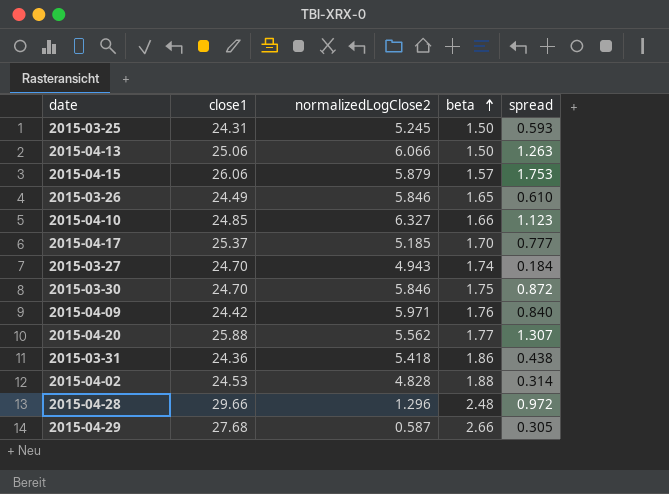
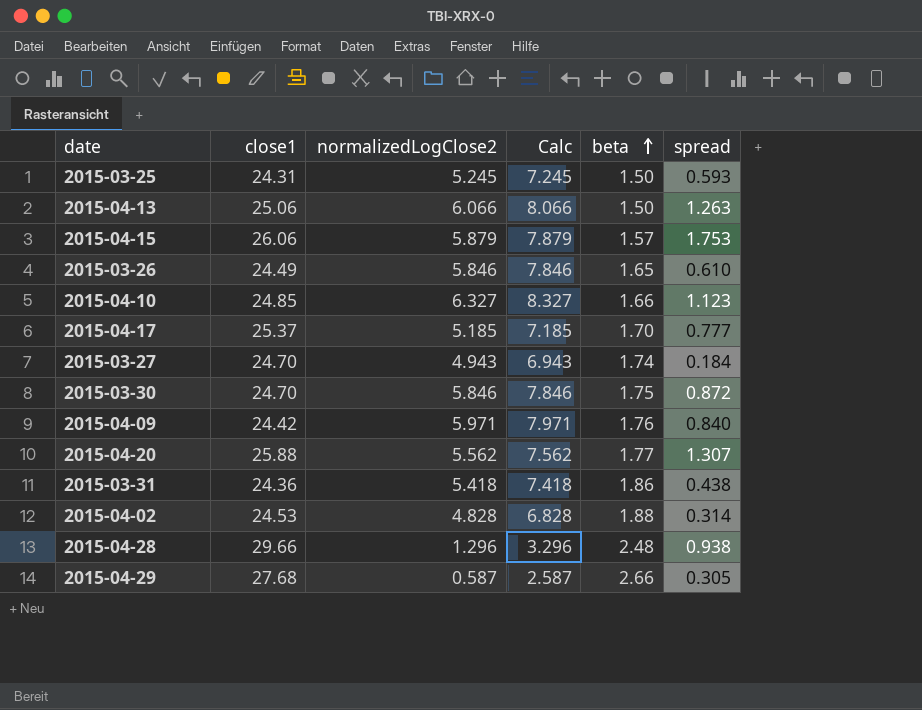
column Calc | formula: none -> [normalizedLogClose2] + 2
2015-04-28 | spread: 0.972 -> 0.938

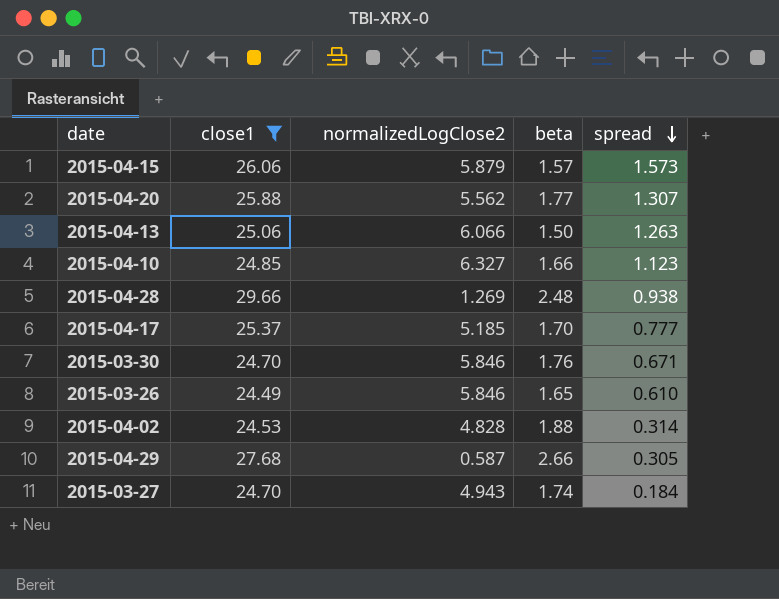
filter: none -> close1 >= 24.49
row order: beta ascending -> spread descending
column Calc | formula: [normalizedLogClose2] + 2 -> none
2015-04-15 | spread: 1.753 -> 1.573
2015-04-28 | normalizedLogClose2: 1.296 -> 1.269
2015-03-30 | beta: 1.75 -> 1.76
2015-03-30 | spread: 0.872 -> 0.671

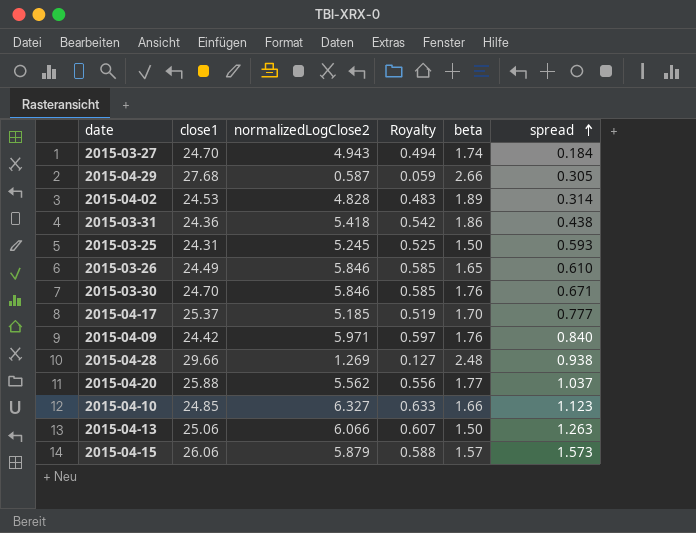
filter: close1 >= 24.49 -> none
row order: spread descending -> spread ascending
column Royalty | formula: none -> [normalizedLogClose2] * 0.1
2015-04-02 | beta: 1.88 -> 1.89
2015-04-20 | spread: 1.307 -> 1.037

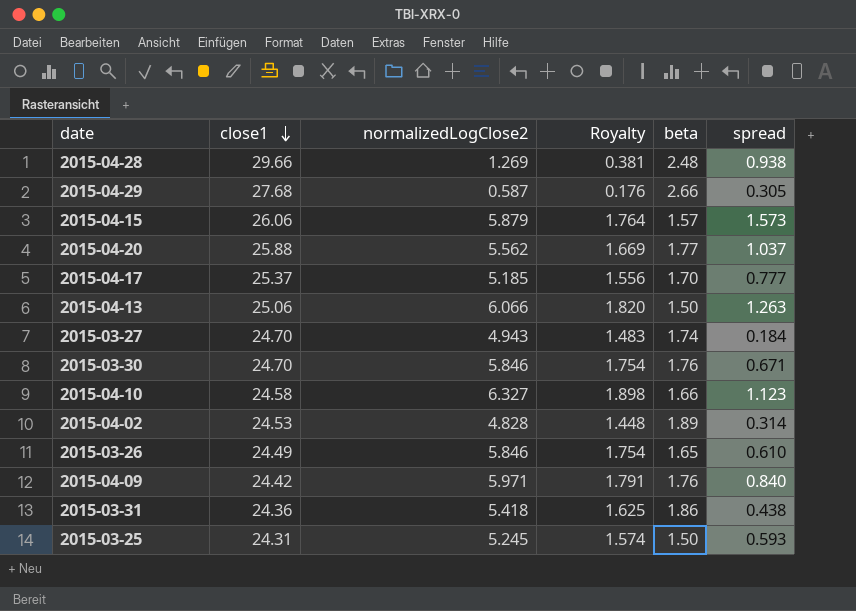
row order: spread ascending -> close1 descending
column Royalty | formula: [normalizedLogClose2] * 0.1 -> [normalizedLogClose2] * 0.3
2015-04-10 | close1: 24.85 -> 24.58

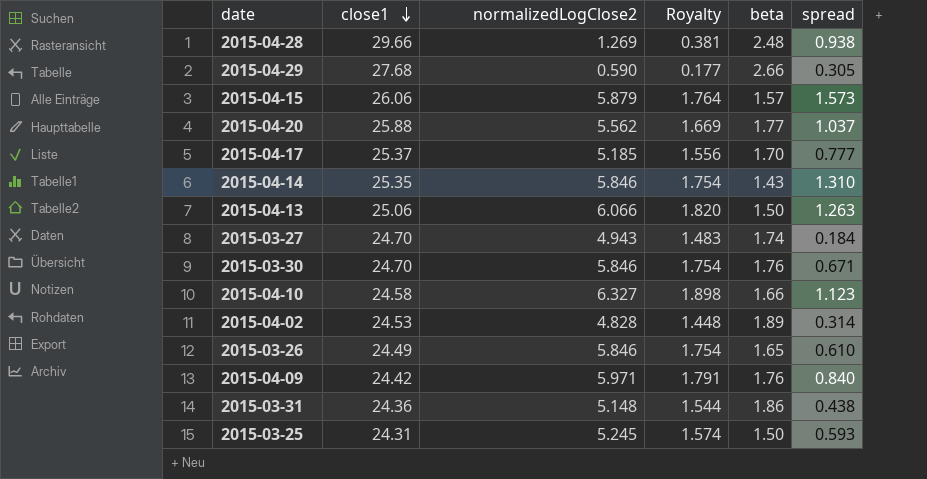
2015-04-29 | normalizedLogClose2: 0.587 -> 0.590
2015-04-29 | Royalty: 0.176 -> 0.177
row 2015-04-14: none -> 25.35 | 5.846 | 1.754 | 1.43 | 1.310
2015-03-31 | normalizedLogClose2: 5.418 -> 5.148
2015-03-31 | Royalty: 1.625 -> 1.544

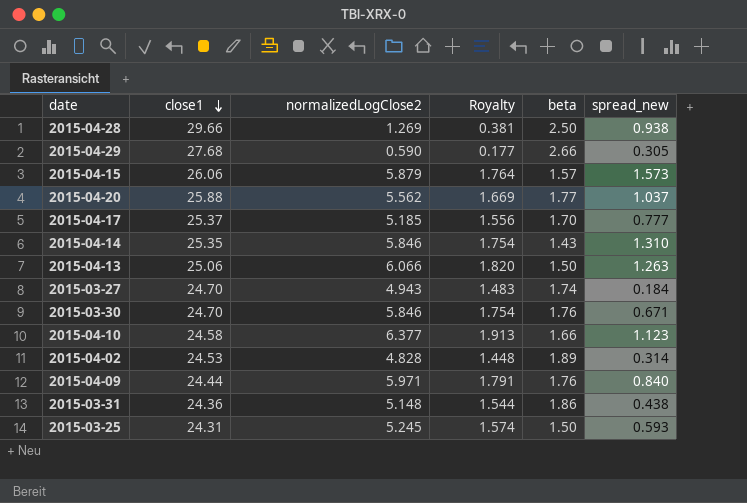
column name: spread -> spread_new
row 2015-03-26: 24.49 | 5.846 | 1.754 | 1.65 | 0.610 -> none
2015-04-28 | beta: 2.48 -> 2.50
2015-04-10 | normalizedLogClose2: 6.327 -> 6.377
2015-04-10 | Royalty: 1.898 -> 1.913
2015-04-09 | close1: 24.42 -> 24.44

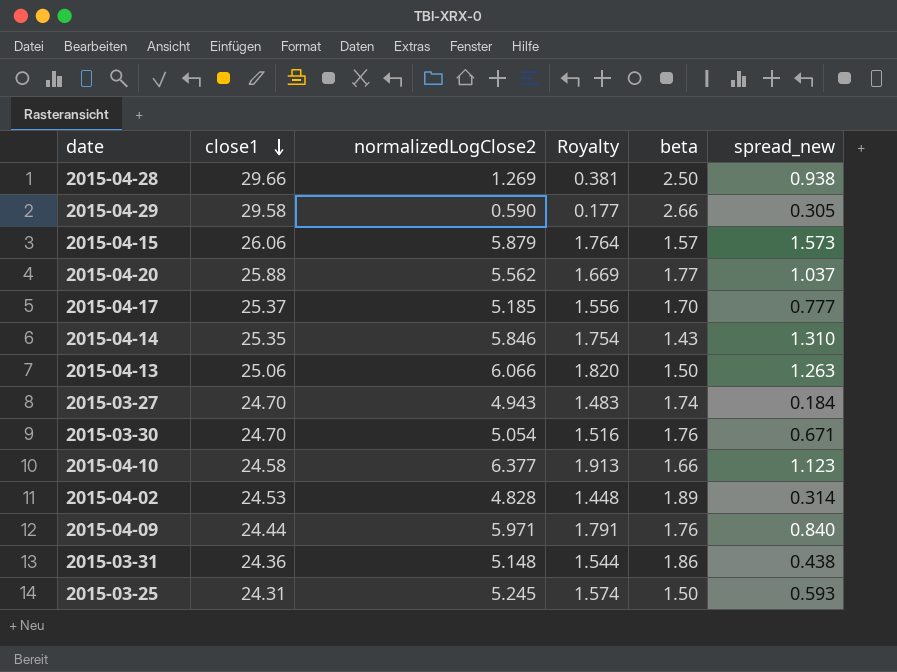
2015-04-29 | close1: 27.68 -> 29.58
2015-03-30 | normalizedLogClose2: 5.846 -> 5.054
2015-03-30 | Royalty: 1.754 -> 1.516

